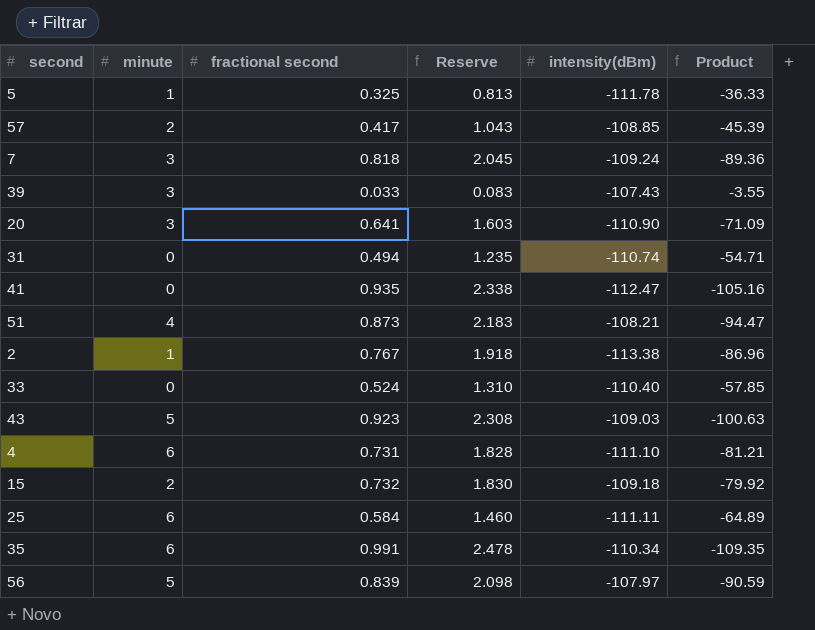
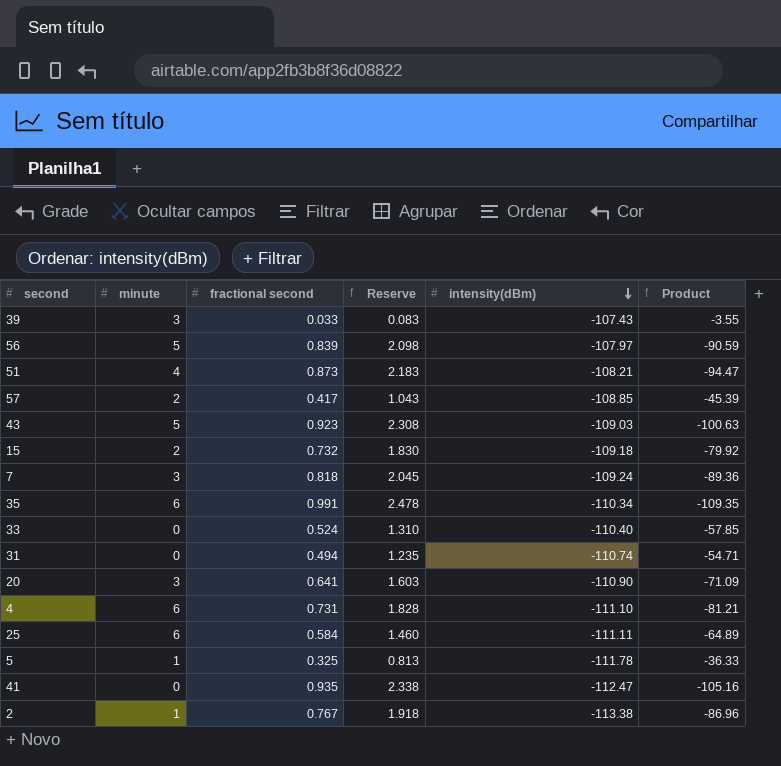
row order: none -> intensity(dBm) descending

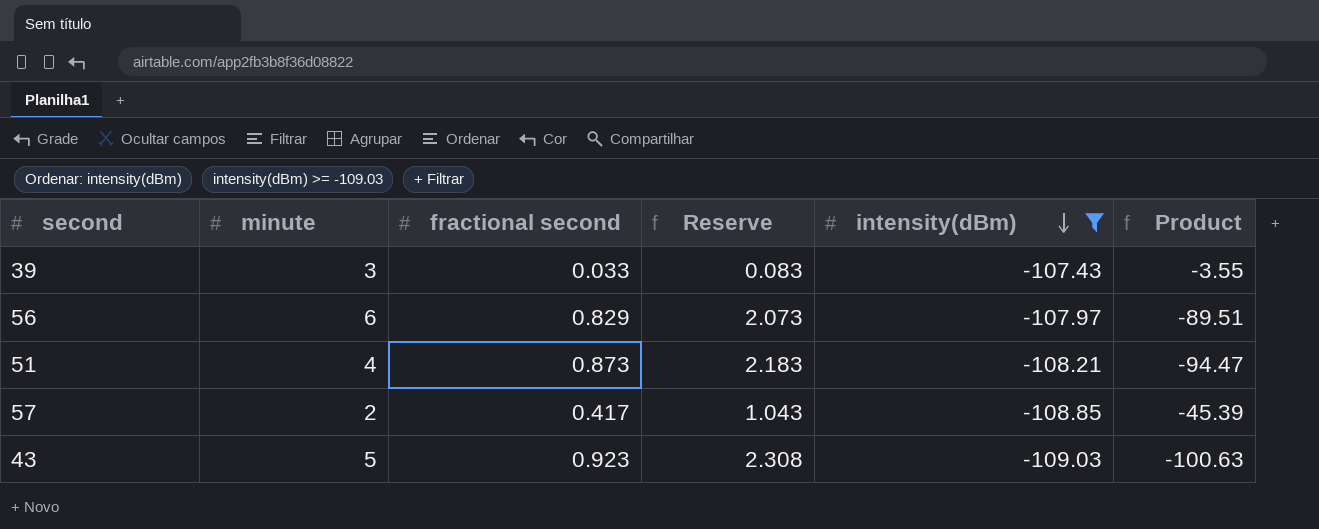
filter: none -> intensity(dBm) >= -109.03
56 | minute: 5 -> 6
56 | fractional second: 0.839 -> 0.829
56 | Reserve: 2.098 -> 2.073
56 | Product: -90.59 -> -89.51

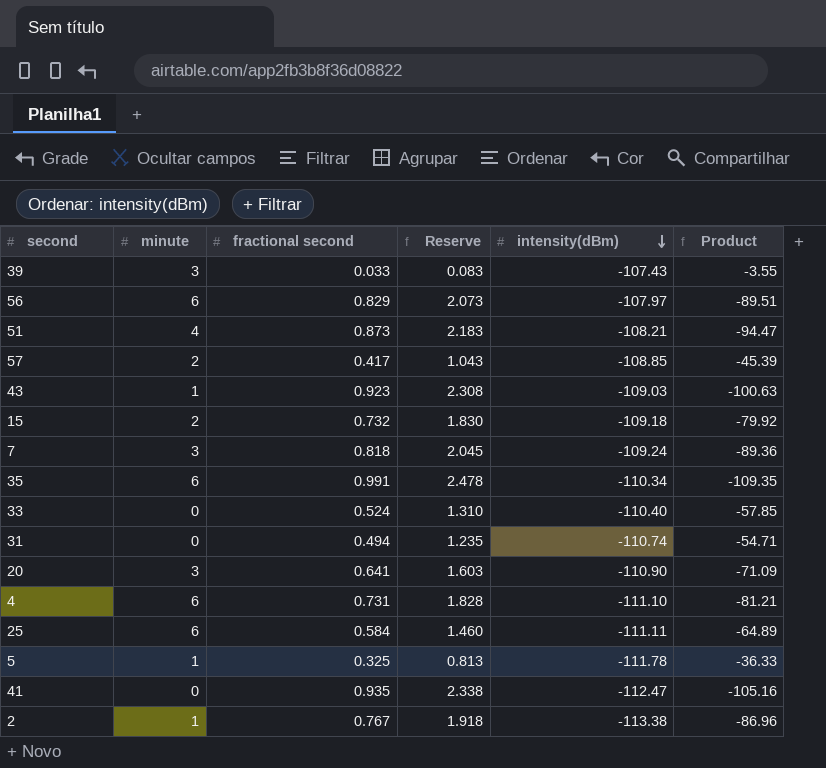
filter: intensity(dBm) >= -109.03 -> none
43 | minute: 5 -> 1

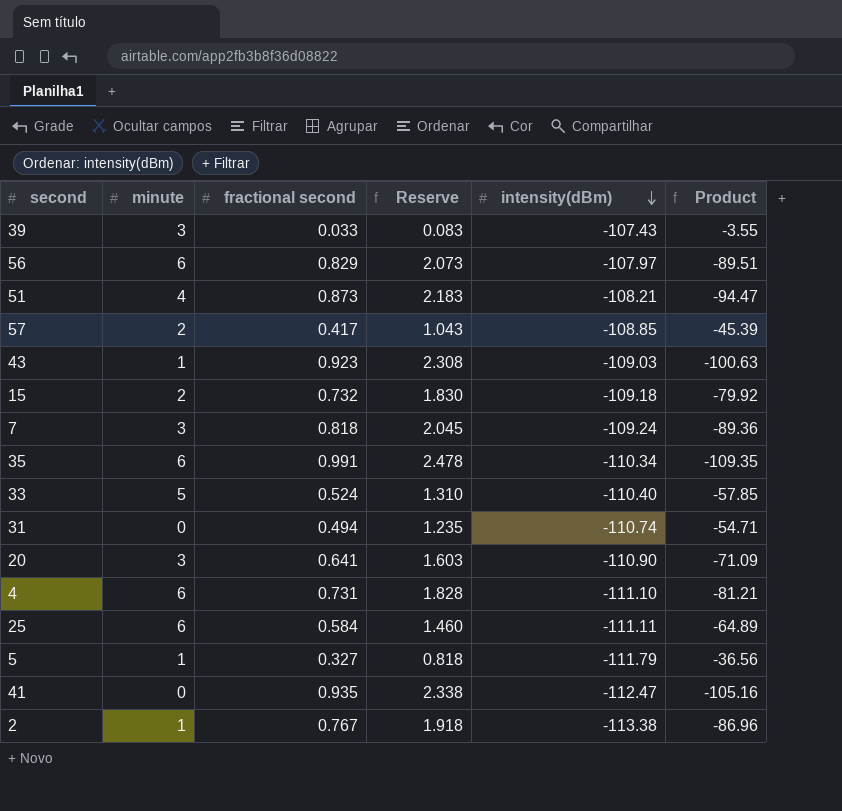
33 | minute: 0 -> 5
5 | fractional second: 0.325 -> 0.327
5 | Reserve: 0.813 -> 0.818
5 | intensity(dBm): -111.78 -> -111.79
5 | Product: -36.33 -> -36.56

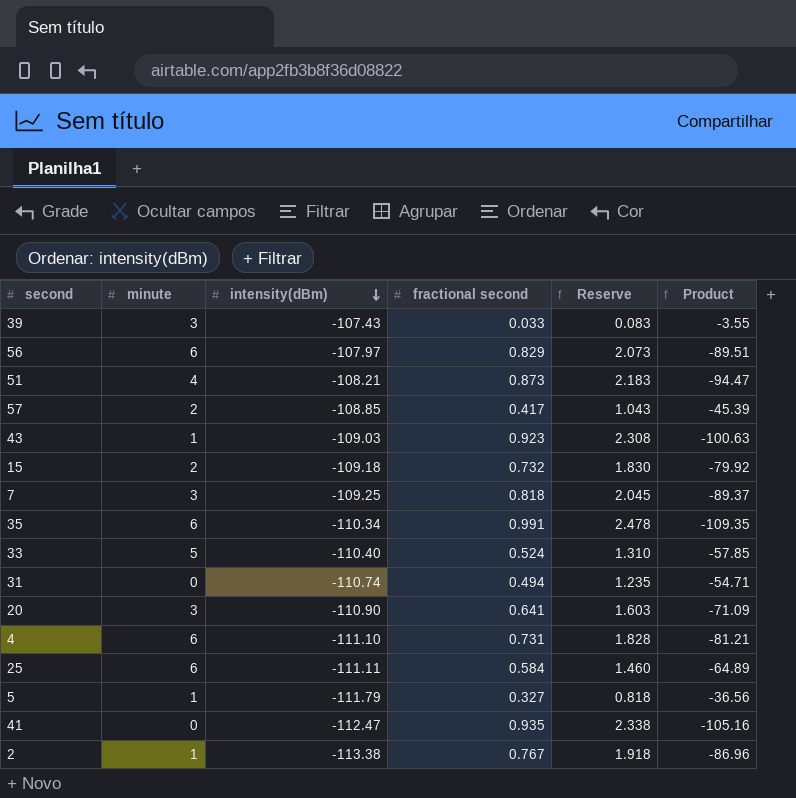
column intensity(dBm) | position: 5 -> 3
7 | intensity(dBm): -109.24 -> -109.25
7 | Product: -89.36 -> -89.37

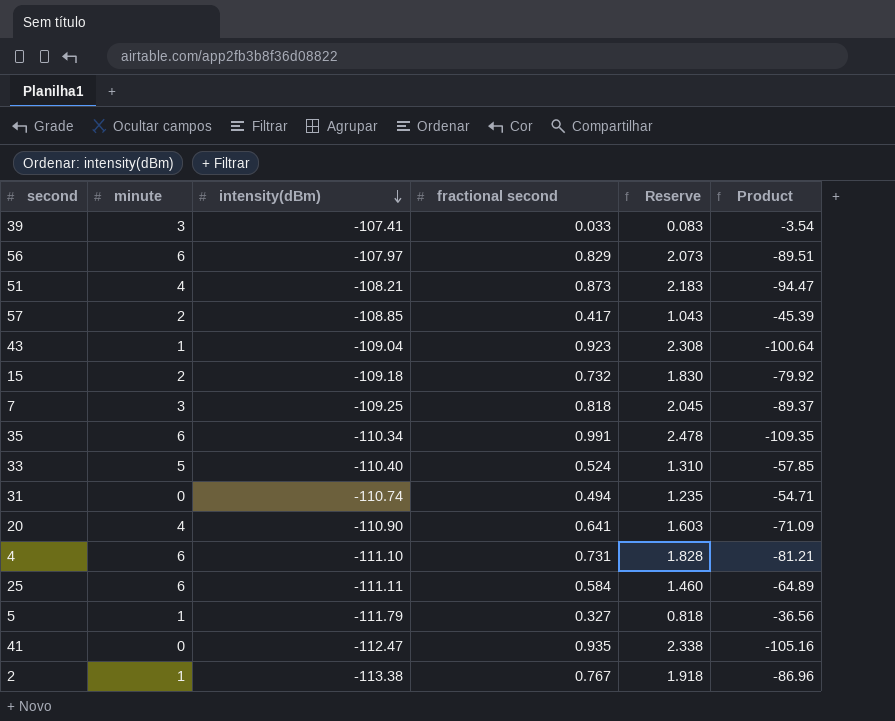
39 | intensity(dBm): -107.43 -> -107.41
39 | Product: -3.55 -> -3.54
43 | intensity(dBm): -109.03 -> -109.04
43 | Product: -100.63 -> -100.64
20 | minute: 3 -> 4

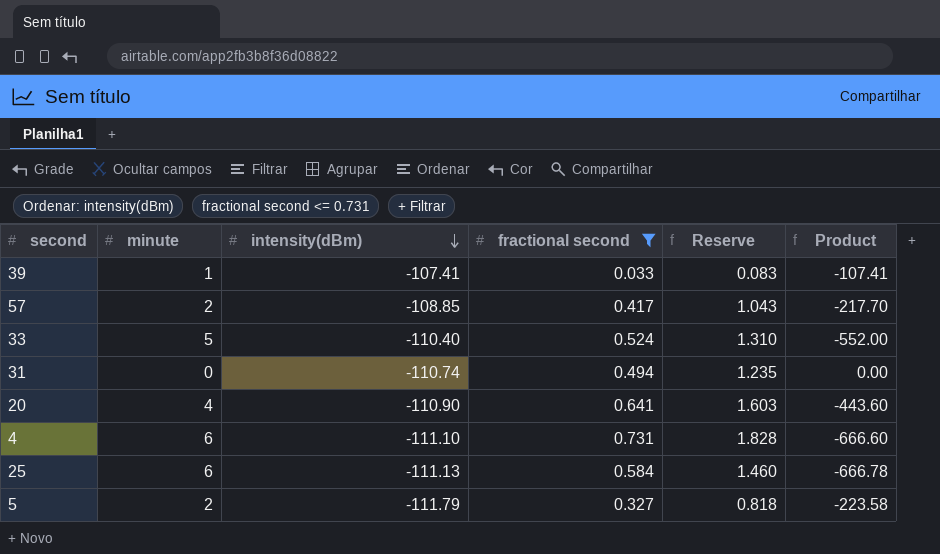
filter: none -> fractional second <= 0.731
column Product | formula: [intensity(dBm)] * [fractional second] -> [minute] * [intensity(dBm)]
39 | minute: 3 -> 1
25 | intensity(dBm): -111.11 -> -111.13
5 | minute: 1 -> 2

